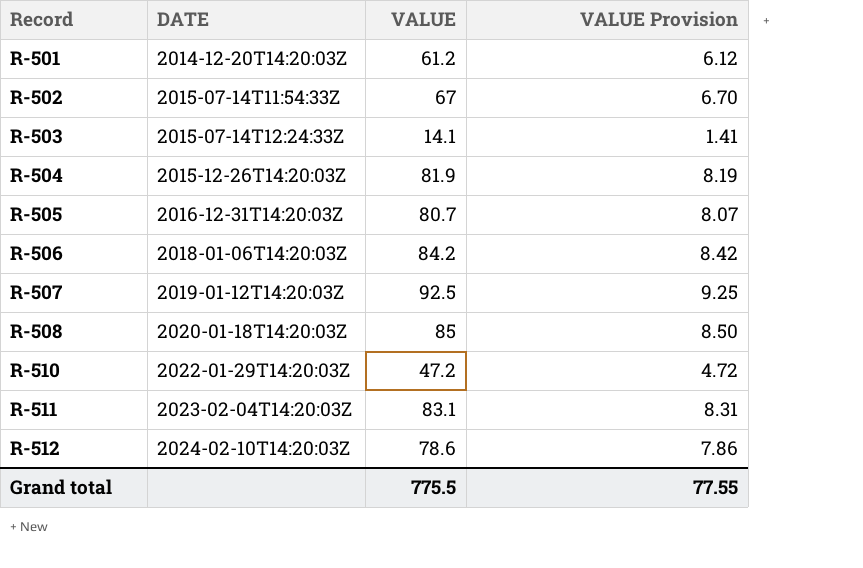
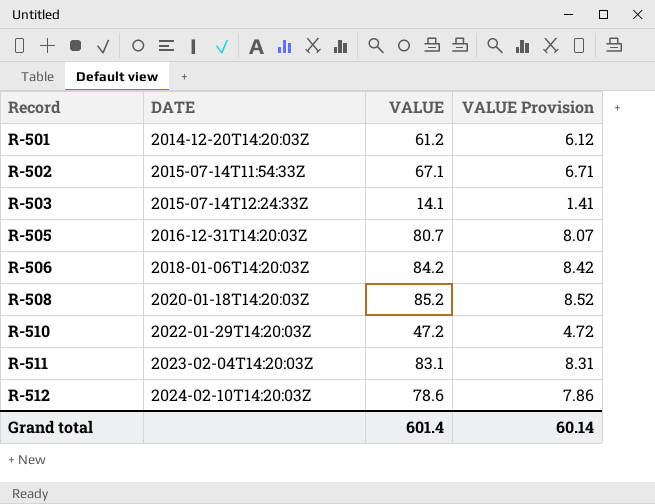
row R-504: 2015-12-26T14:20:03Z | 81.9 | 8.19 -> none
row R-507: 2019-01-12T14:20:03Z | 92.5 | 9.25 -> none
R-502 | VALUE: 67 -> 67.1
R-502 | VALUE Provision: 6.70 -> 6.71
R-508 | VALUE: 85 -> 85.2
R-508 | VALUE Provision: 8.50 -> 8.52
Grand total | VALUE: 775.5 -> 601.4
Grand total | VALUE Provision: 77.55 -> 60.14

